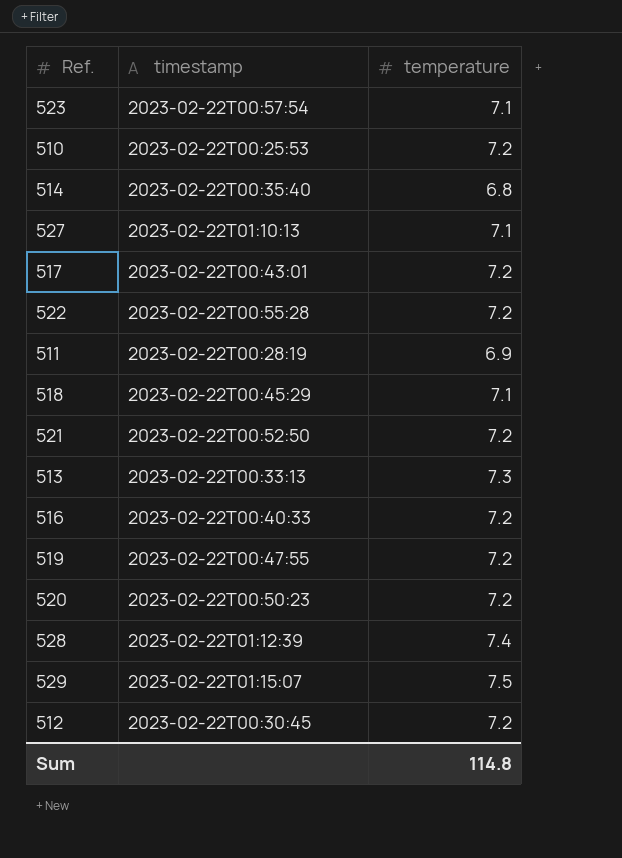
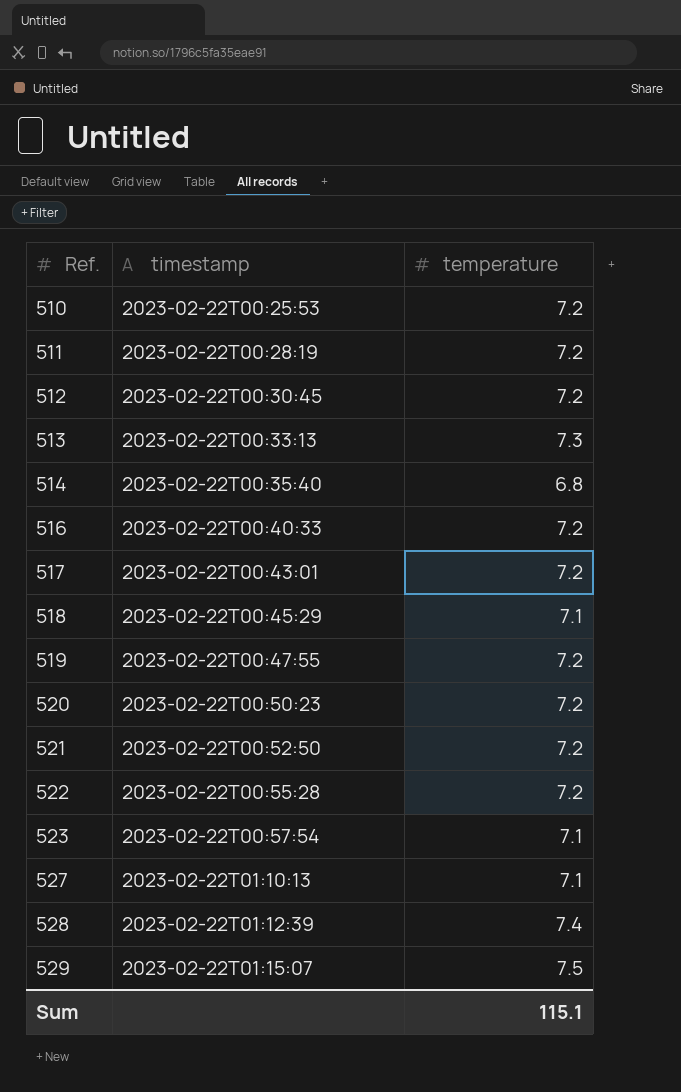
row order: none -> Ref. ascending
511 | temperature: 6.9 -> 7.2
Sum | temperature: 114.8 -> 115.1

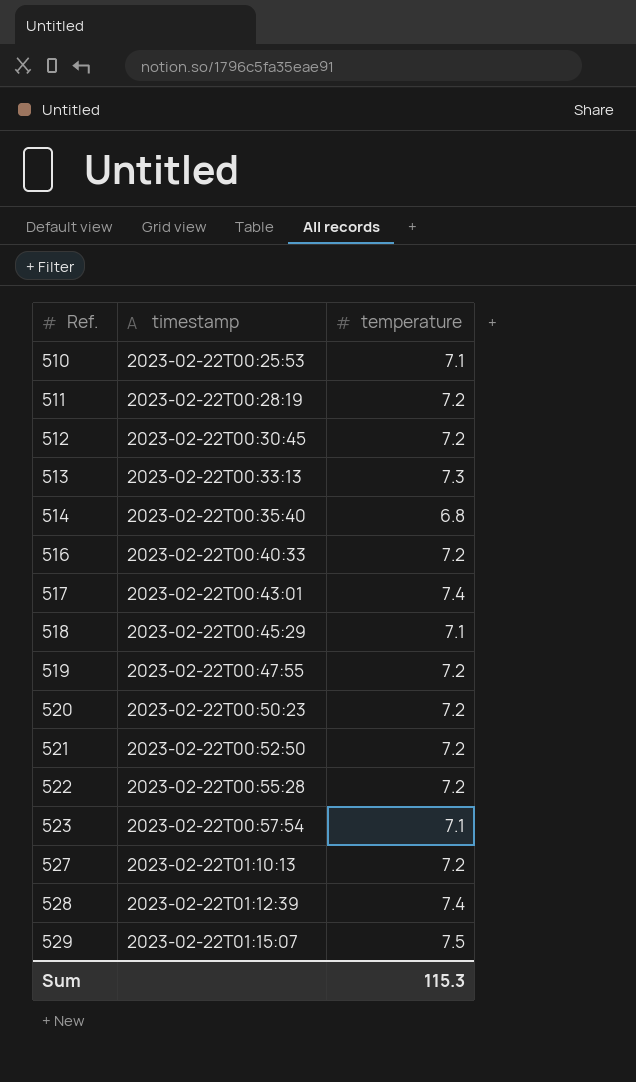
510 | temperature: 7.2 -> 7.1
517 | temperature: 7.2 -> 7.4
527 | temperature: 7.1 -> 7.2
Sum | temperature: 115.1 -> 115.3

